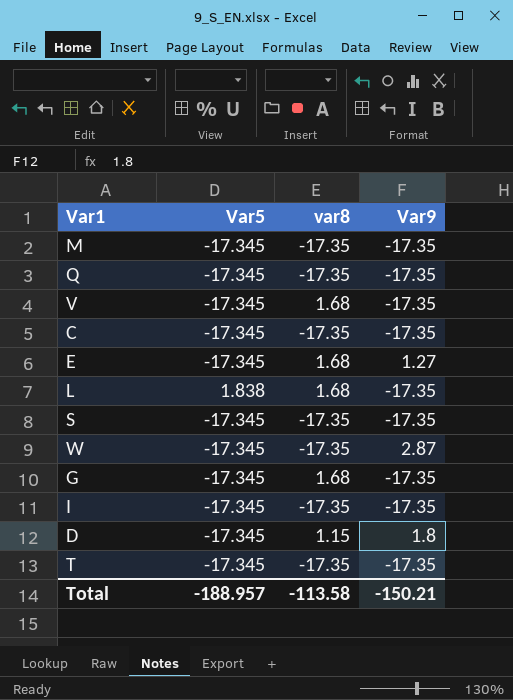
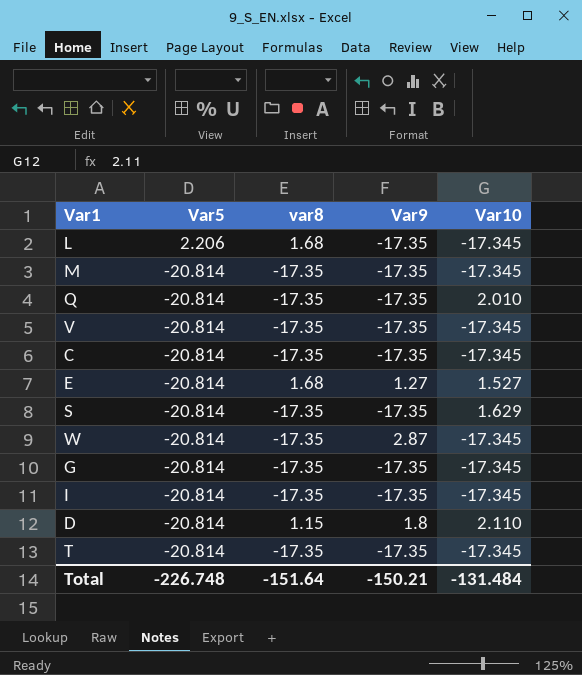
row order: none -> Var5 descending
column Var10 | position: none -> 5
L | Var5: 1.838 -> 2.206
M | Var5: -17.345 -> -20.814
Q | Var5: -17.345 -> -20.814
V | Var5: -17.345 -> -20.814
V | var8: 1.68 -> -17.35
C | Var5: -17.345 -> -20.814
E | Var5: -17.345 -> -20.814
S | Var5: -17.345 -> -20.814
W | Var5: -17.345 -> -20.814
G | Var5: -17.345 -> -20.814
G | var8: 1.68 -> -17.35
I | Var5: -17.345 -> -20.814
D | Var5: -17.345 -> -20.814
T | Var5: -17.345 -> -20.814
Total | Var5: -188.957 -> -226.748
Total | var8: -113.58 -> -151.64

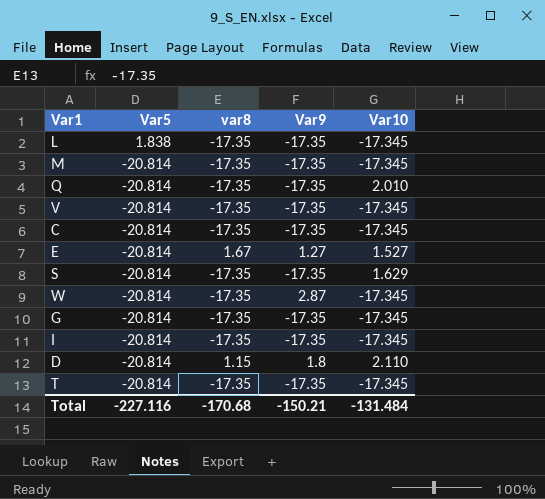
L | Var5: 2.206 -> 1.838
L | var8: 1.68 -> -17.35
E | var8: 1.68 -> 1.67
Total | Var5: -226.748 -> -227.116
Total | var8: -151.64 -> -170.68

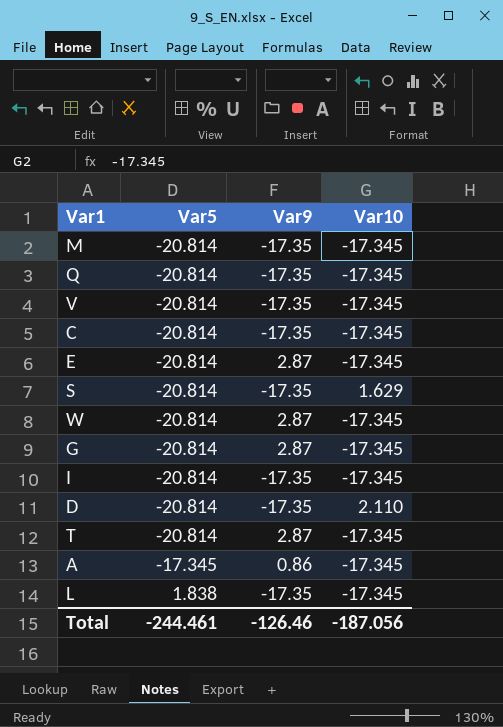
row order: Var5 descending -> Var5 ascending
column var8 | position: 3 -> none
Q | Var10: 2.010 -> -17.345
E | Var9: 1.27 -> 2.87
E | Var10: 1.527 -> -17.345
G | Var9: -17.35 -> 2.87
D | Var9: 1.8 -> -17.35
T | Var9: -17.35 -> 2.87
row A: none -> -17.345 | 0.86 | -17.345
Total | Var5: -227.116 -> -244.461
Total | Var9: -150.21 -> -126.46
Total | Var10: -131.484 -> -187.056

